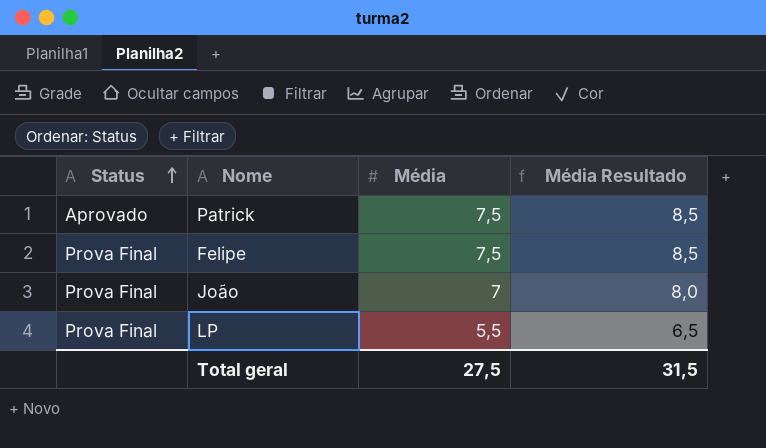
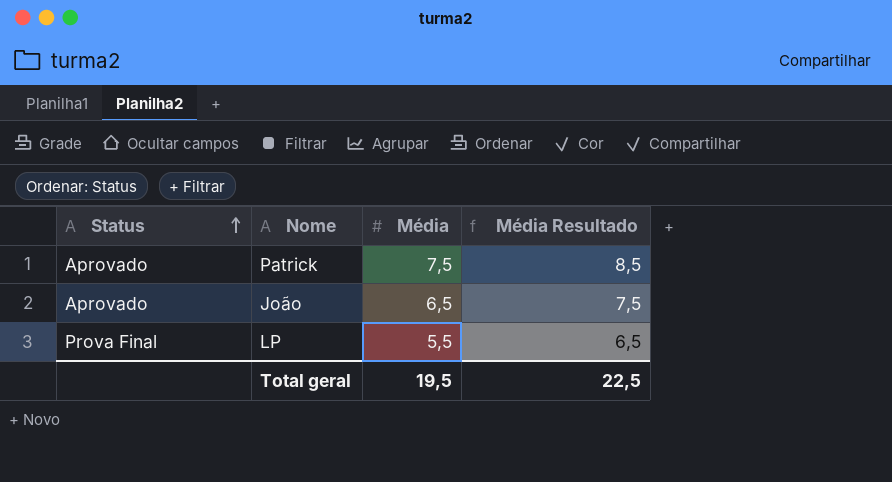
row Felipe: Prova Final | 7,5 | 8,5 -> none
João | Status: Prova Final -> Aprovado
João | Média: 7 -> 6,5
João | Média Resultado: 8,0 -> 7,5
Total geral | Média: 27,5 -> 19,5
Total geral | Média Resultado: 31,5 -> 22,5

